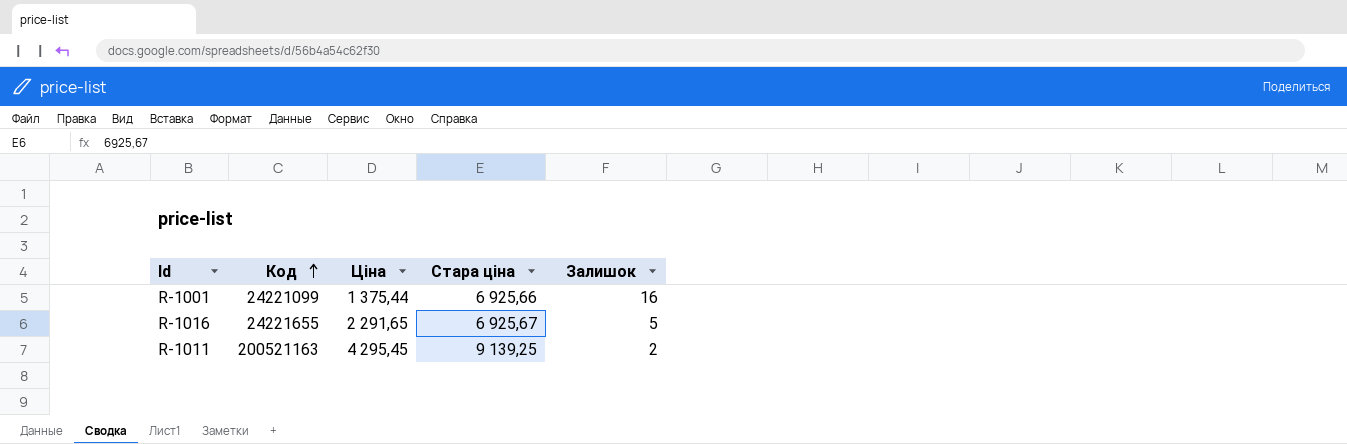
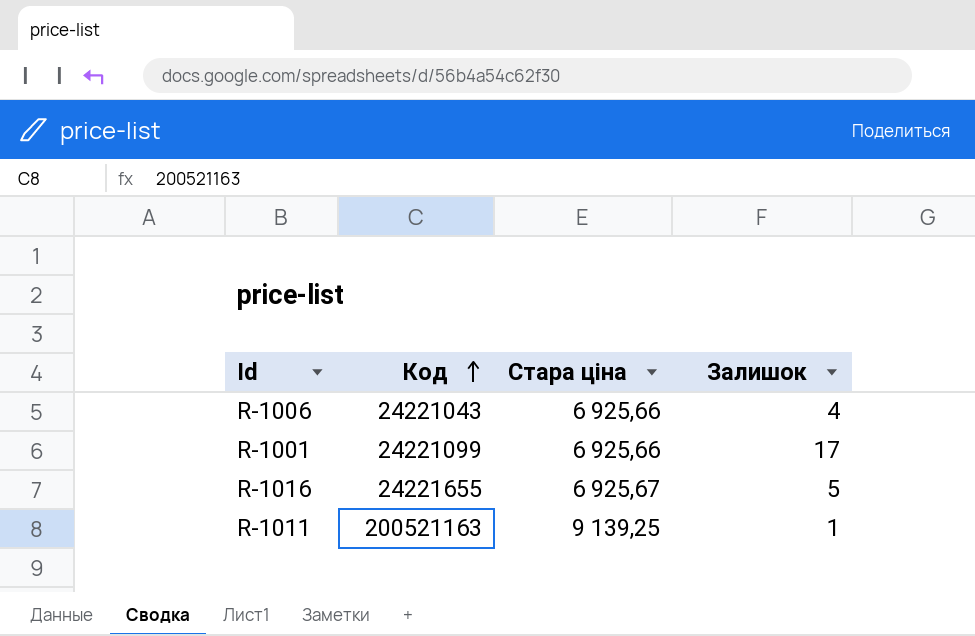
column Ціна | position: 3 -> none
row R-1006: none -> 24221043 | 6 925,66 | 4
R-1001 | Залишок: 16 -> 17
R-1011 | Залишок: 2 -> 1

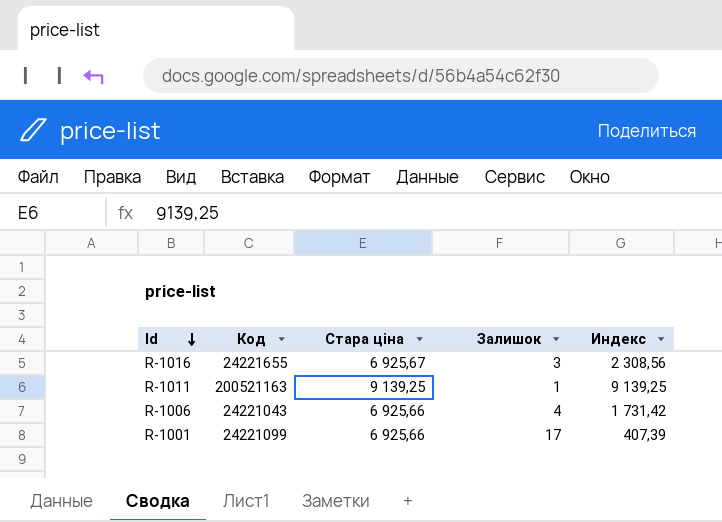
row order: Код ascending -> Id descending
column Индекс | formula: none -> [Стара ціна] / [Залишок]
R-1016 | Залишок: 5 -> 3

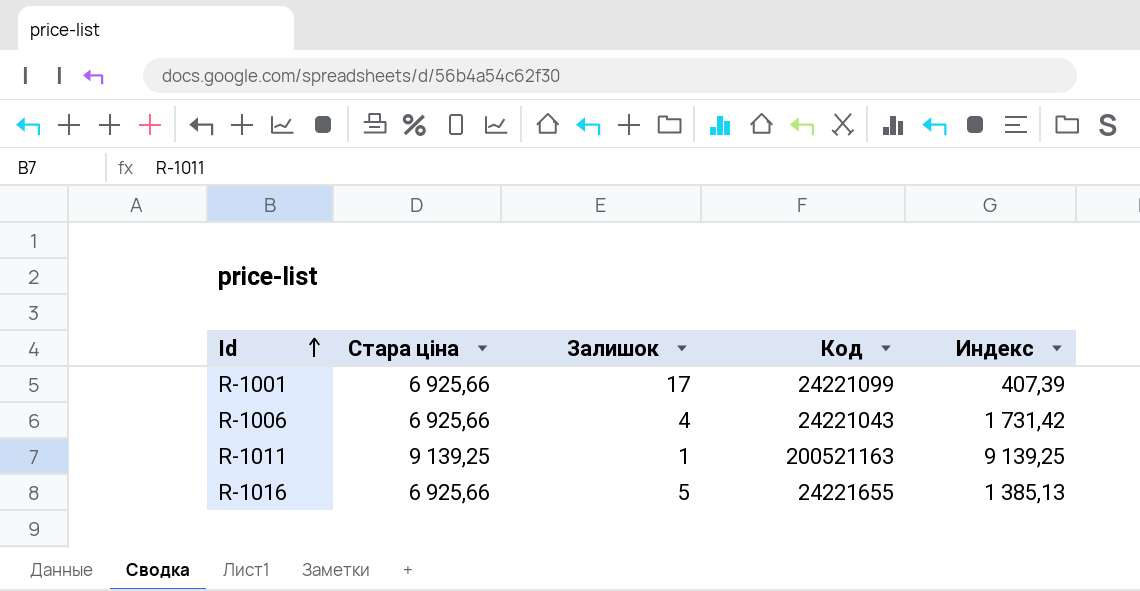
row order: Id descending -> Id ascending
column Код | position: 2 -> 4
R-1016 | Стара ціна: 6 925,67 -> 6 925,66
R-1016 | Залишок: 3 -> 5
R-1016 | Индекс: 2 308,56 -> 1 385,13

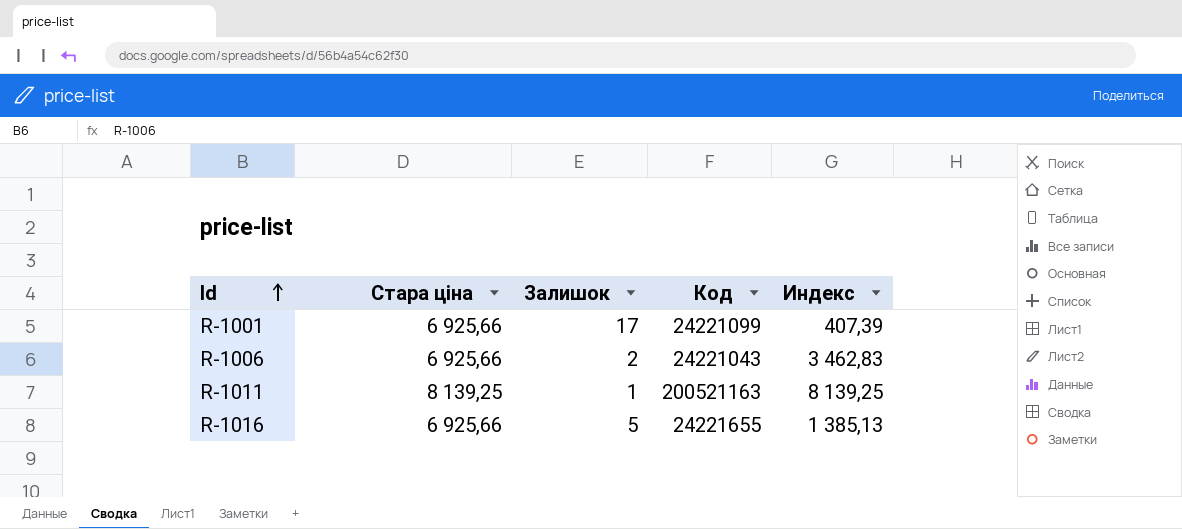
R-1006 | Залишок: 4 -> 2
R-1006 | Индекс: 1 731,42 -> 3 462,83
R-1011 | Стара ціна: 9 139,25 -> 8 139,25
R-1011 | Индекс: 9 139,25 -> 8 139,25

